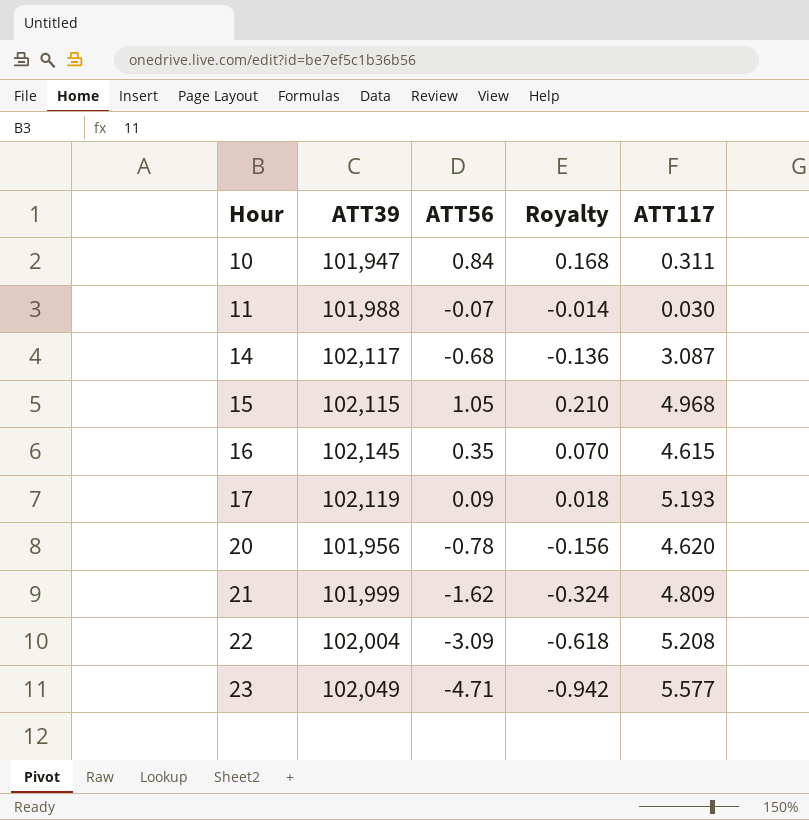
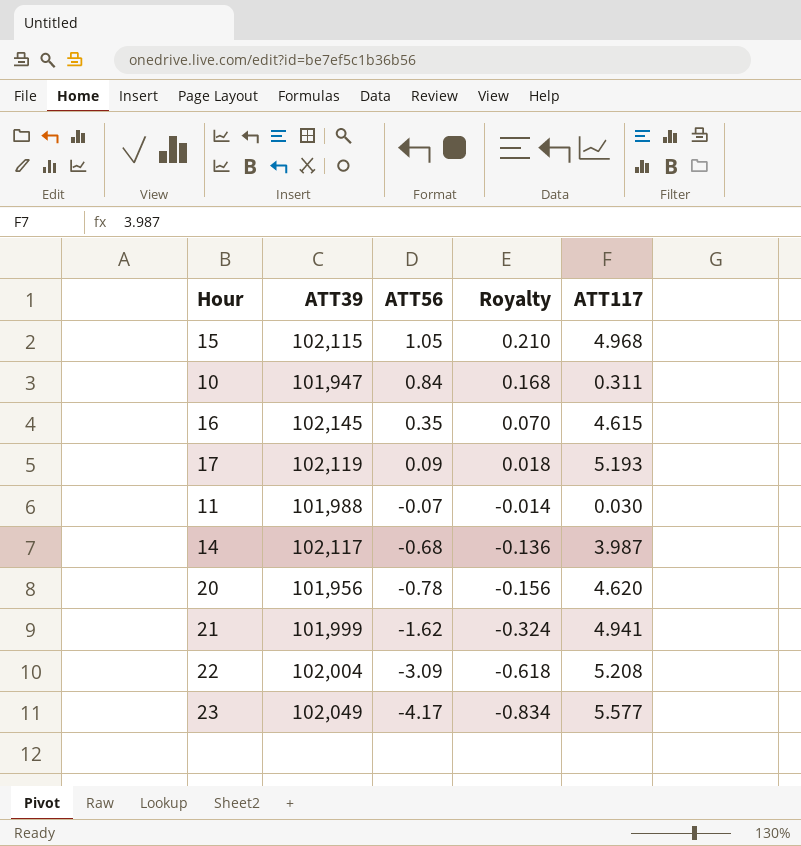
row order: Hour ascending -> ATT56 descending
14 | ATT117: 3.087 -> 3.987
21 | ATT117: 4.809 -> 4.941
23 | ATT56: -4.71 -> -4.17
23 | Royalty: -0.942 -> -0.834

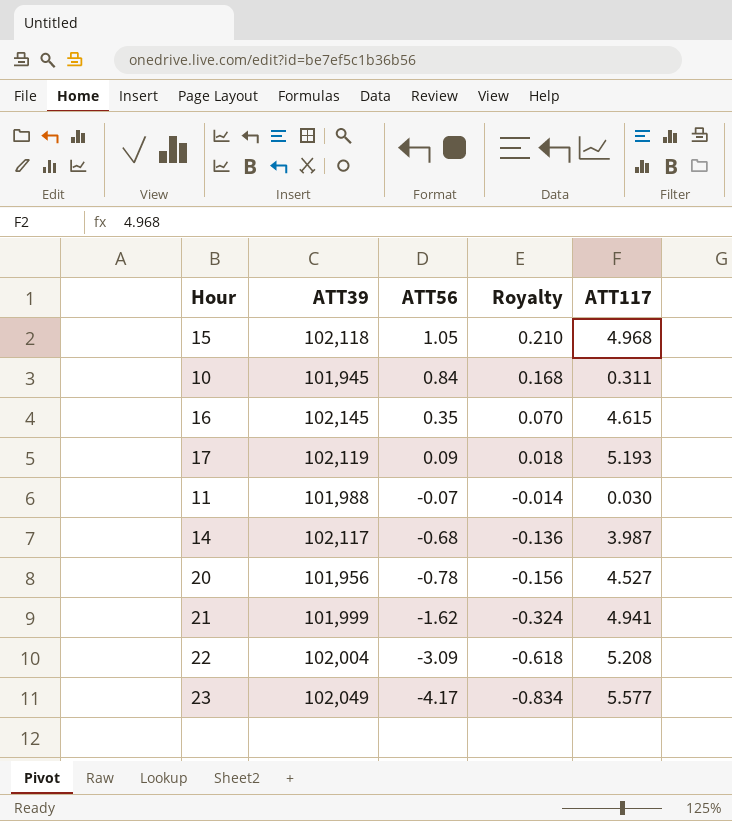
15 | ATT39: 102,115 -> 102,118
10 | ATT39: 101,947 -> 101,945
20 | ATT117: 4.620 -> 4.527

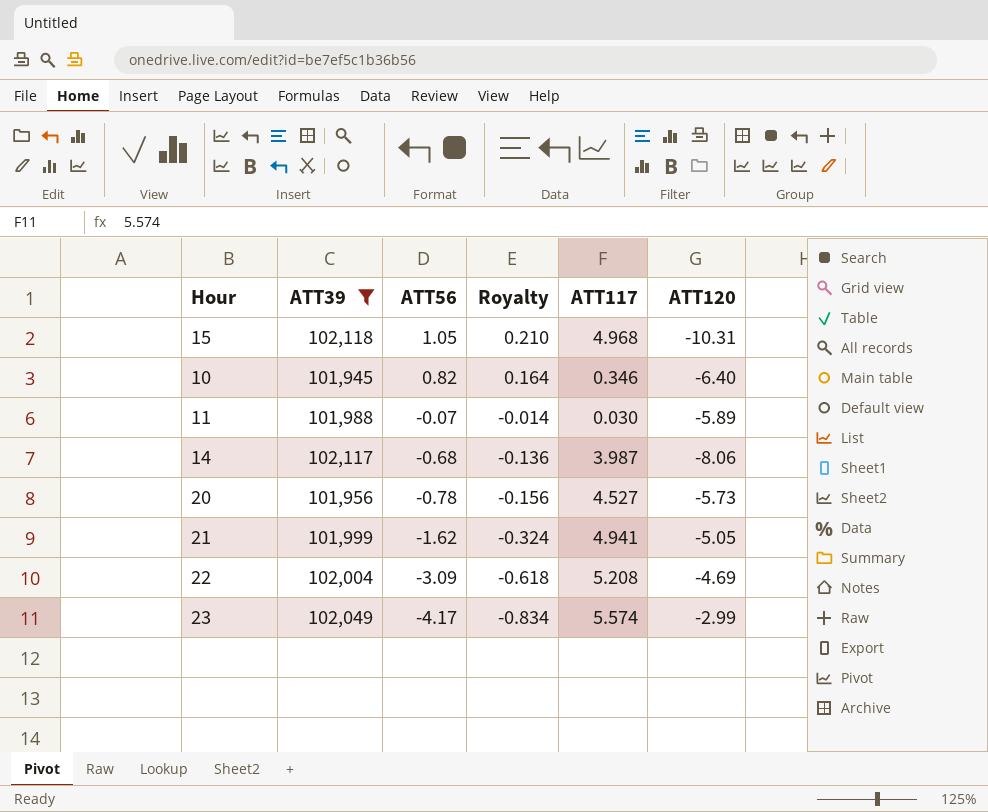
filter: none -> ATT39 <= 102,118
column ATT120 | position: none -> 6
10 | ATT56: 0.84 -> 0.82
10 | Royalty: 0.168 -> 0.164
10 | ATT117: 0.311 -> 0.346
23 | ATT117: 5.577 -> 5.574

